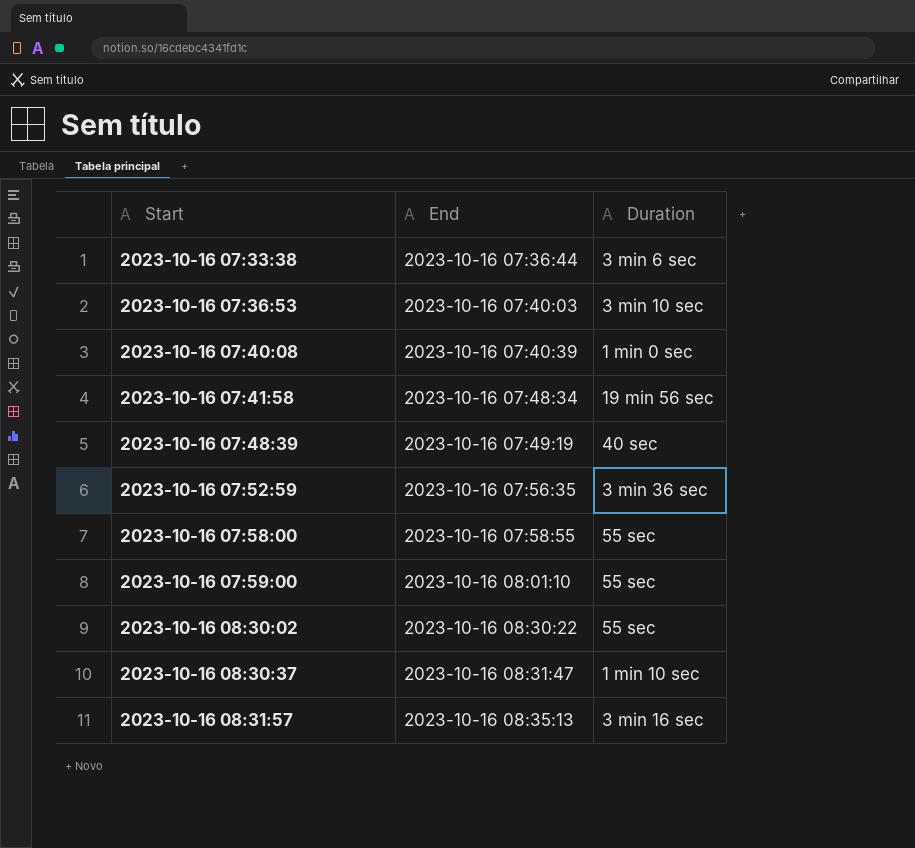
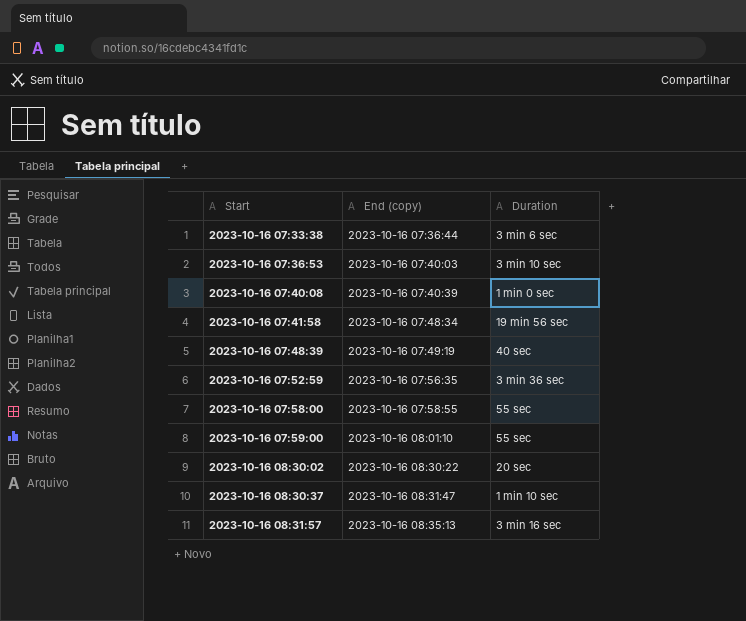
column name: End -> End (copy)
2023-10-16 08:30:02 | Duration: 55 sec -> 20 sec

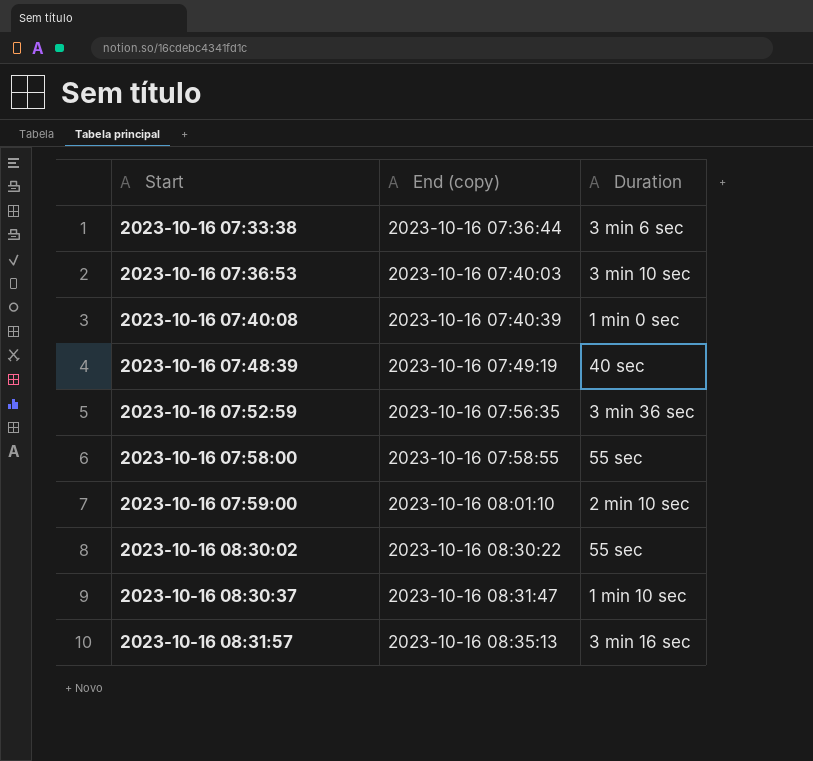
row 2023-10-16 07:41:58: 2023-10-16 07:48:34 | 19 min 56 sec -> none
2023-10-16 07:59:00 | Duration: 55 sec -> 2 min 10 sec
2023-10-16 08:30:02 | Duration: 20 sec -> 55 sec

